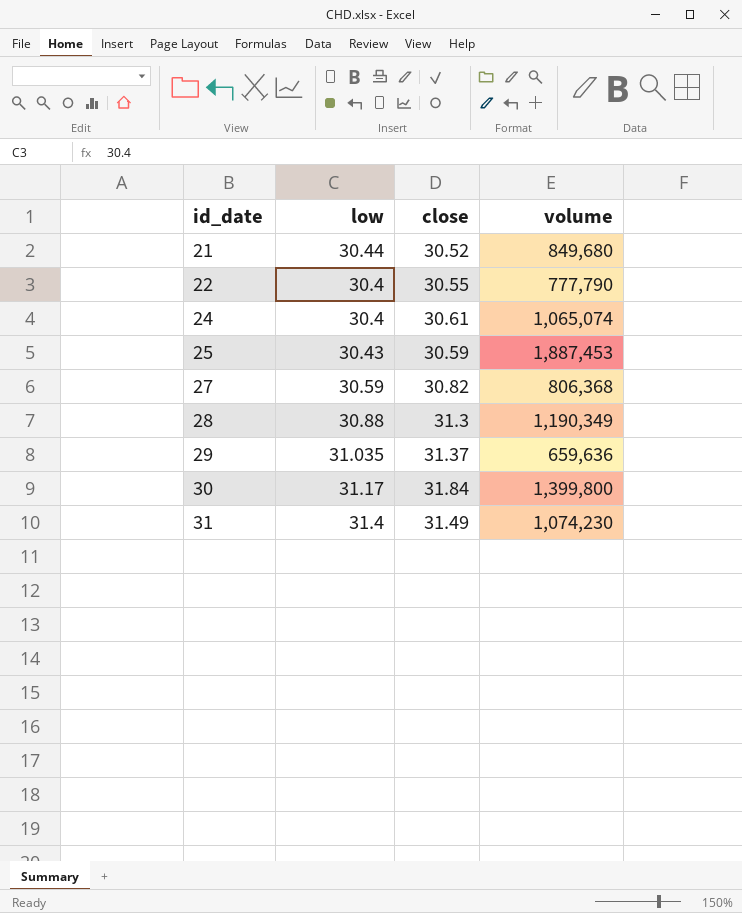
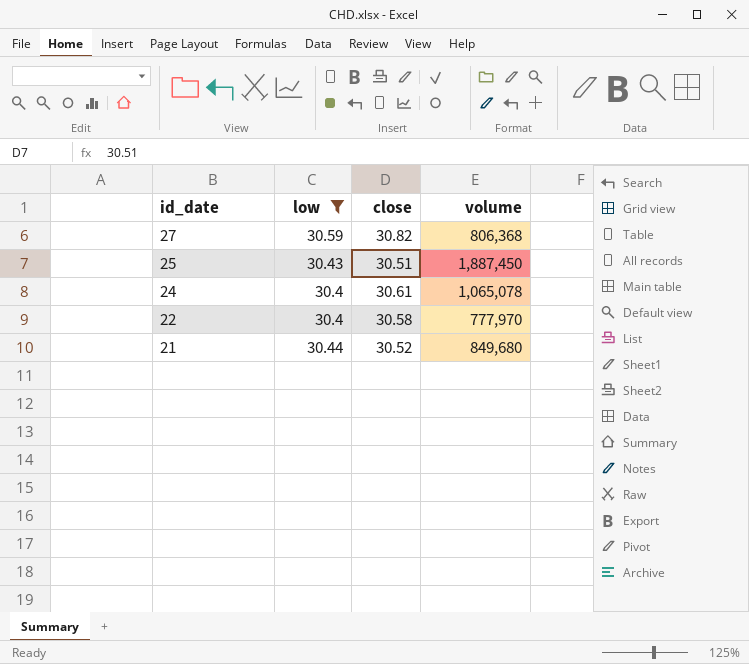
filter: none -> low <= 30.59
row order: id_date ascending -> id_date descending
25 | close: 30.59 -> 30.51
25 | volume: 1,887,453 -> 1,887,450
24 | volume: 1,065,074 -> 1,065,078
22 | close: 30.55 -> 30.58
22 | volume: 777,790 -> 777,970

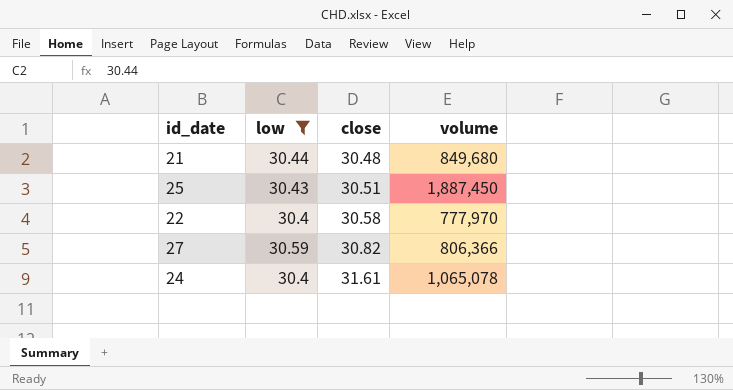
row order: id_date descending -> close ascending
21 | close: 30.52 -> 30.48
27 | volume: 806,368 -> 806,366
24 | close: 30.61 -> 31.61

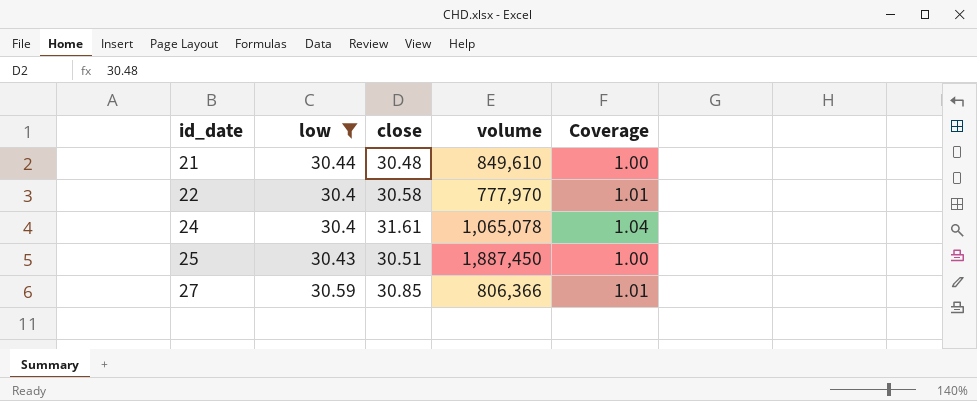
row order: close ascending -> id_date ascending
column Coverage | formula: none -> [close] / [low]
21 | volume: 849,680 -> 849,610
27 | close: 30.82 -> 30.85

